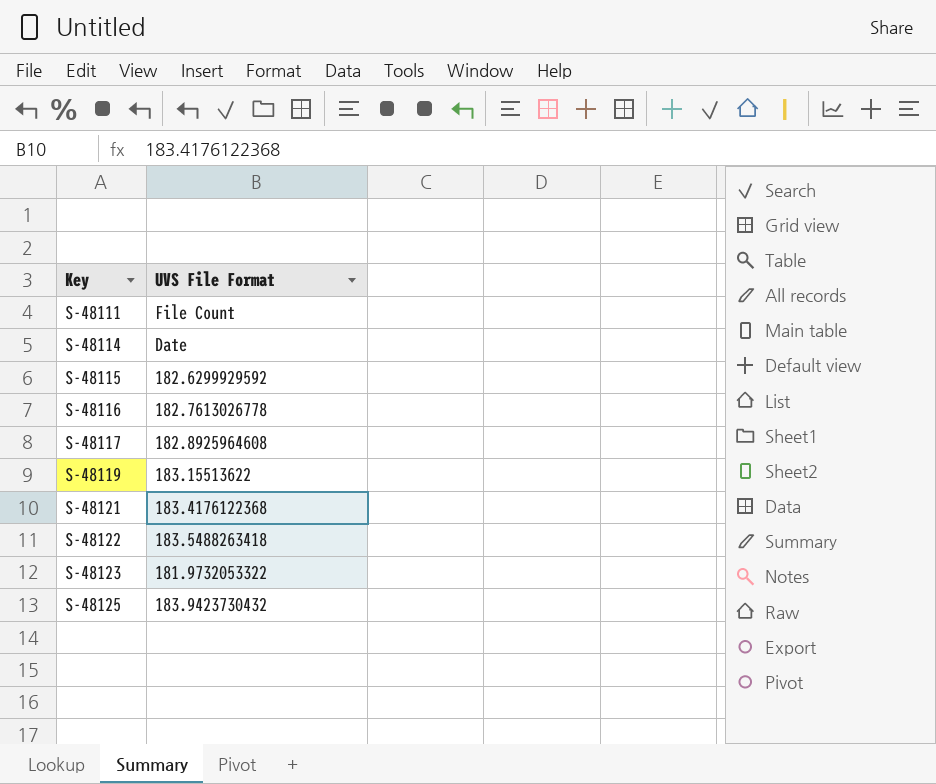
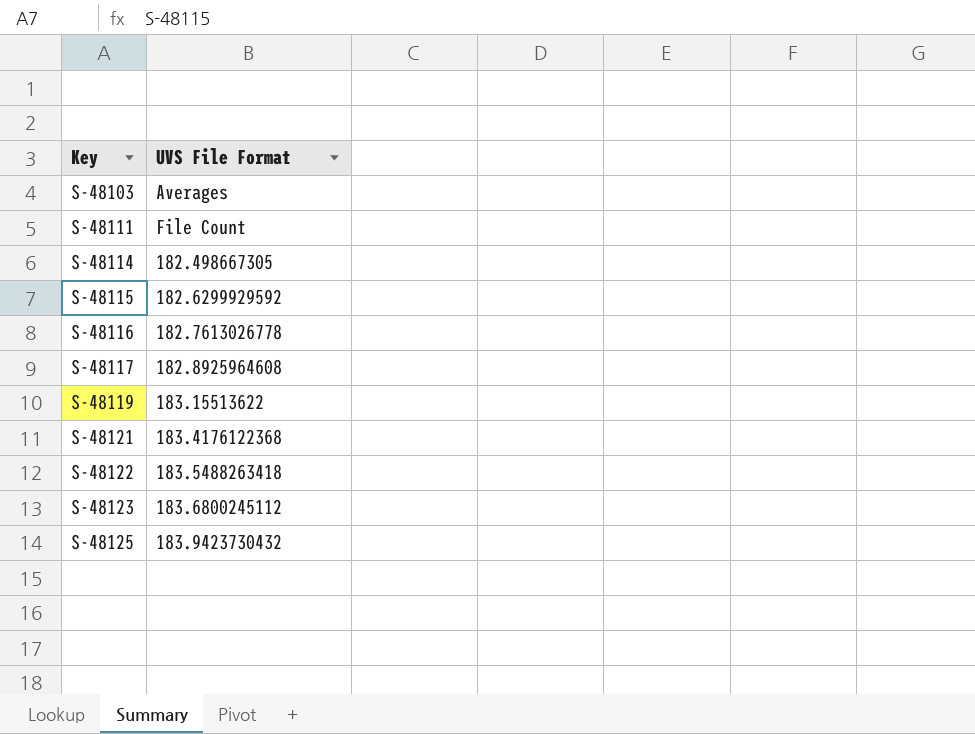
row S-48103: none -> Averages
S-48114 | UVS File Format: Date -> 182.498667305
S-48123 | UVS File Format: 181.9732053322 -> 183.6800245112

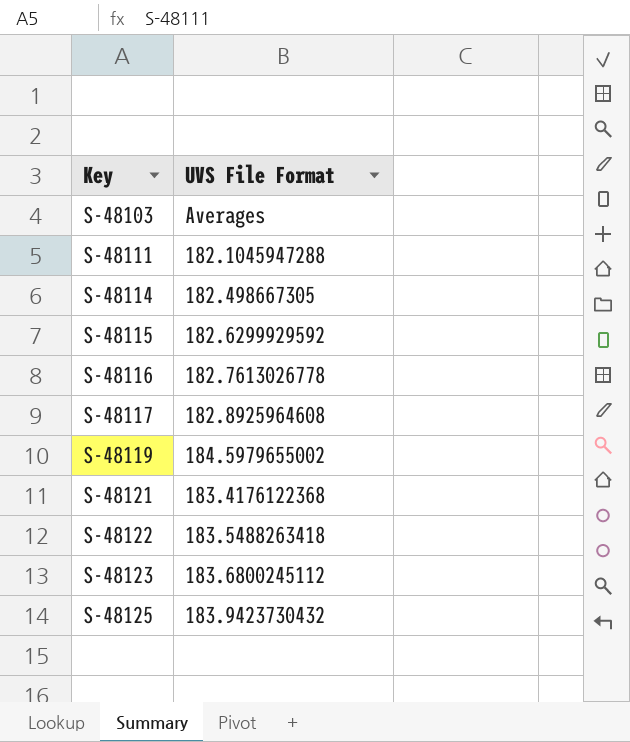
S-48111 | UVS File Format: File Count -> 182.1045947288
S-48119 | UVS File Format: 183.15513622 -> 184.5979655002

